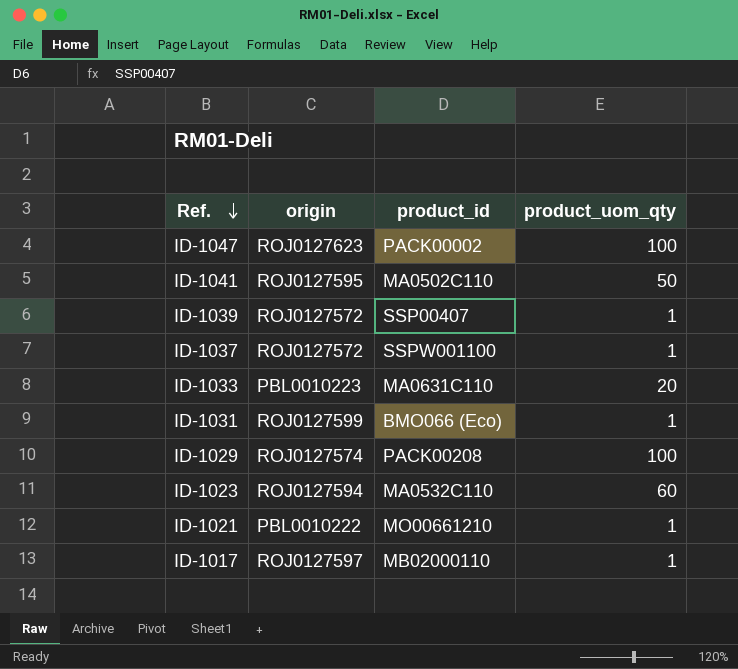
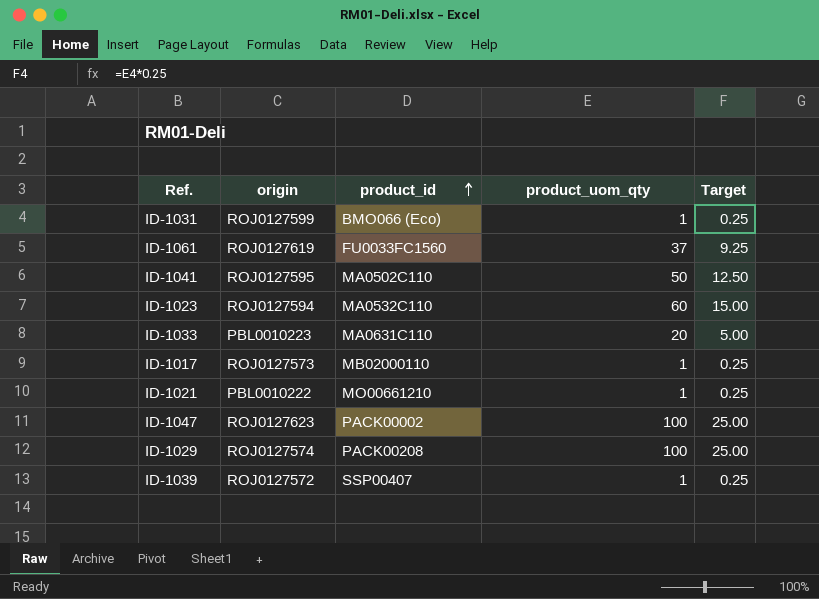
row order: Ref. descending -> product_id ascending
column Target | formula: none -> [product_uom_qty] * 0.25
row ID-1037: ROJ0127572 | SSPW001100 | 1 -> none
row ID-1061: none -> ROJ0127619 | FU0033FC1560 | 37 | 9.25
ID-1017 | origin: ROJ0127597 -> ROJ0127573

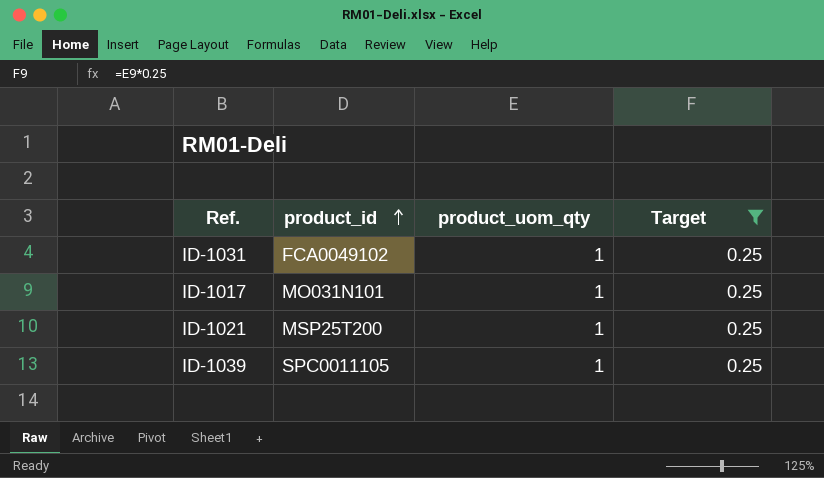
filter: none -> Target = 0.25
column origin | position: 2 -> none
ID-1031 | product_id: BMO066 (Eco) -> FCA0049102
ID-1017 | product_id: MB02000110 -> MO031N101
ID-1021 | product_id: MO00661210 -> MSP25T200
ID-1039 | product_id: SSP00407 -> SPC0011105

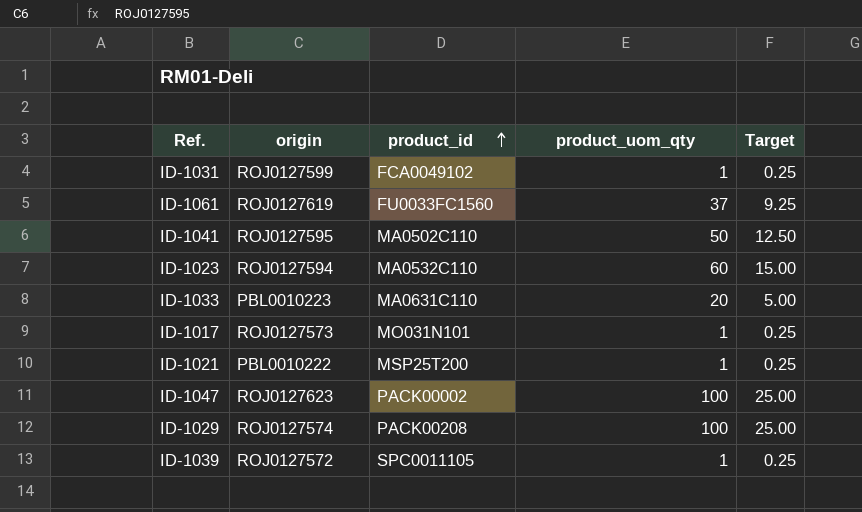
filter: Target = 0.25 -> none
column origin | position: none -> 2

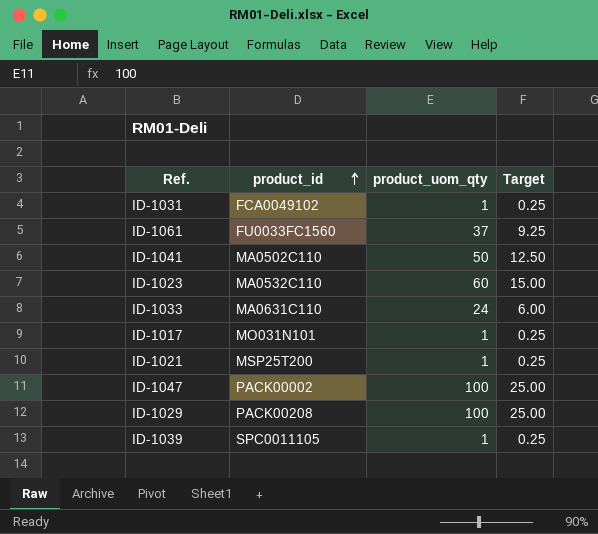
column origin | position: 2 -> none
ID-1033 | product_uom_qty: 20 -> 24
ID-1033 | Target: 5.00 -> 6.00

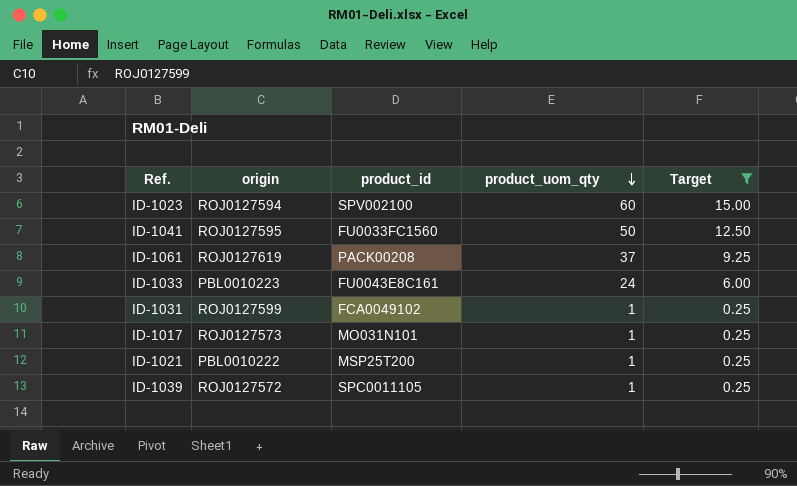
filter: none -> Target != 25.00
row order: product_id ascending -> product_uom_qty descending
column origin | position: none -> 2
ID-1023 | product_id: MA0532C110 -> SPV002100
ID-1041 | product_id: MA0502C110 -> FU0033FC1560
ID-1061 | product_id: FU0033FC1560 -> PACK00208
ID-1033 | product_id: MA0631C110 -> FU0043E8C161

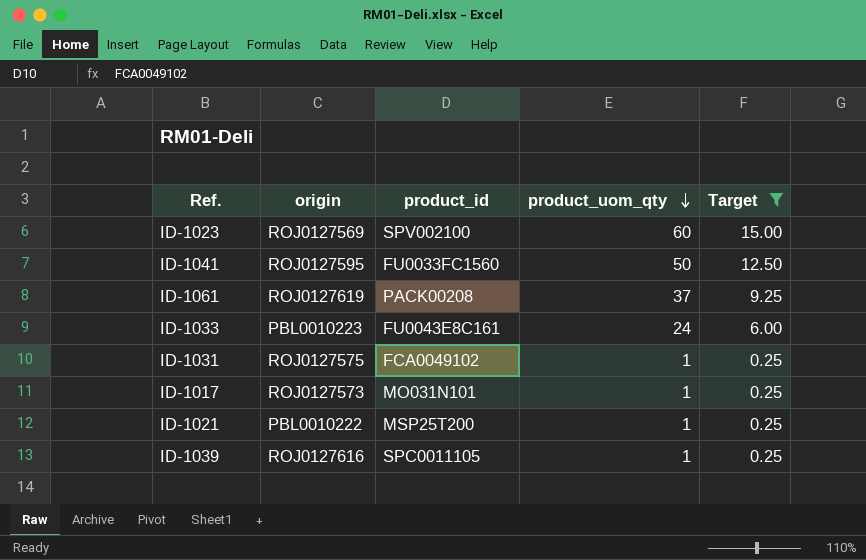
ID-1023 | origin: ROJ0127594 -> ROJ0127569
ID-1031 | origin: ROJ0127599 -> ROJ0127575
ID-1039 | origin: ROJ0127572 -> ROJ0127616

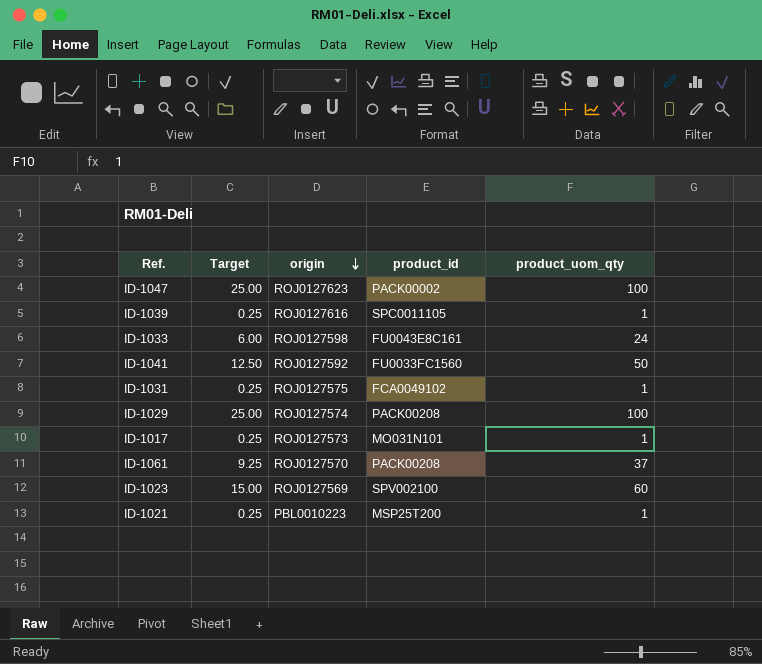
filter: Target != 25.00 -> none
row order: product_uom_qty descending -> origin descending
column Target | position: 5 -> 2
ID-1033 | origin: PBL0010223 -> ROJ0127598
ID-1041 | origin: ROJ0127595 -> ROJ0127592
ID-1061 | origin: ROJ0127619 -> ROJ0127570
ID-1021 | origin: PBL0010222 -> PBL0010223

